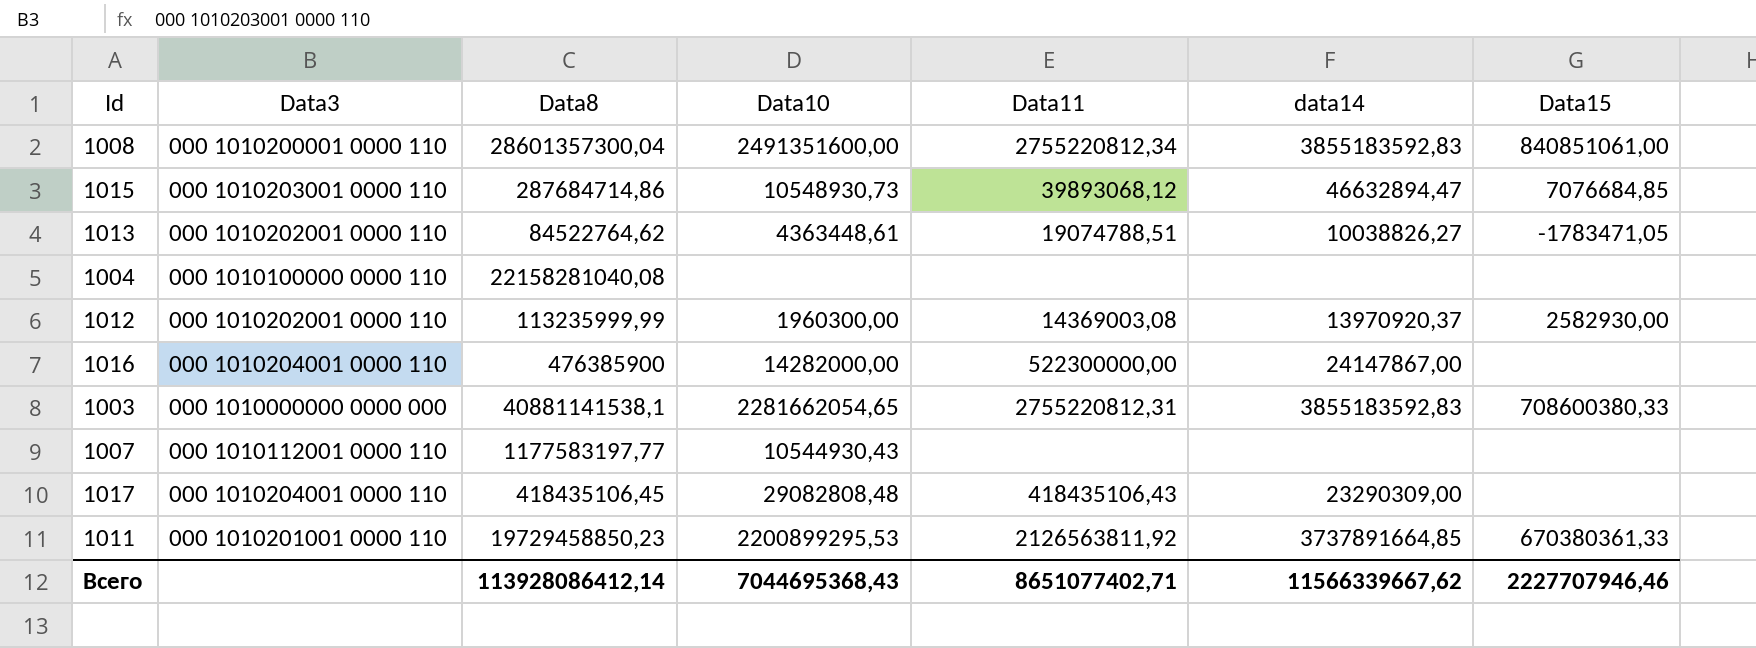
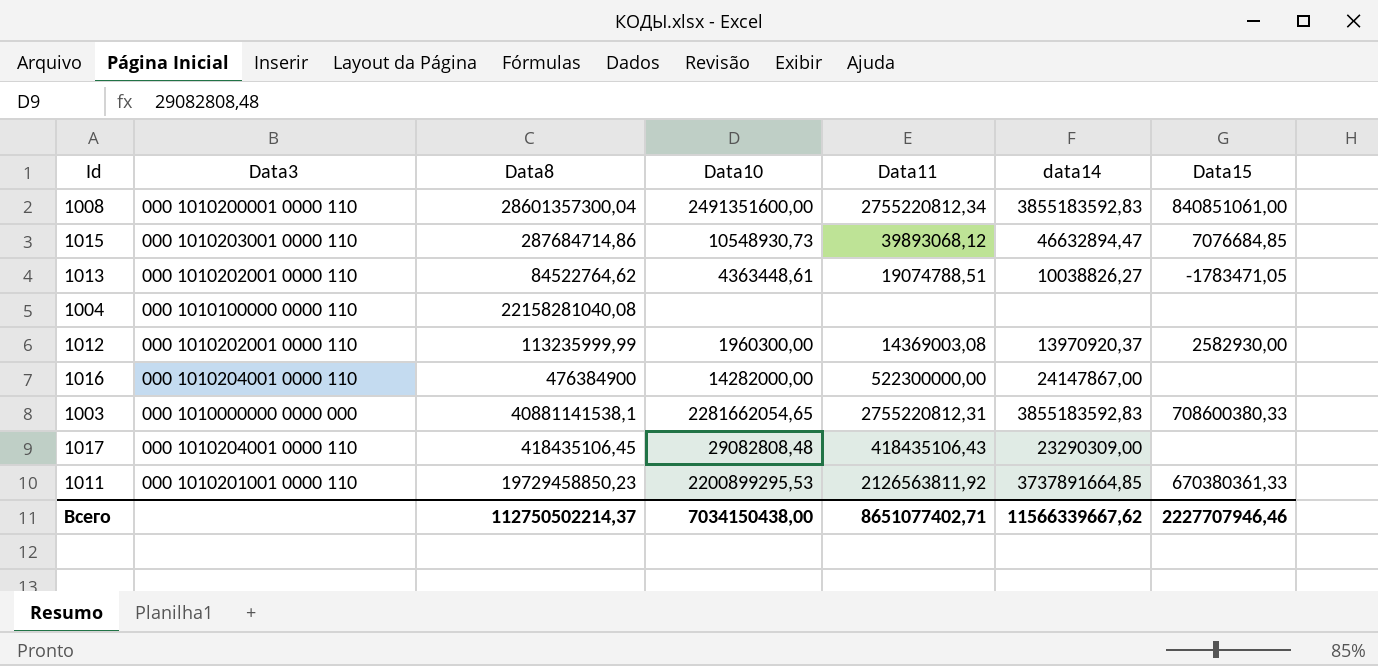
row 1007: 000 1010112001 0000 110 | 1177583197,77 | 10544930,43 | none | none | none -> none
1016 | Data8: 476385900 -> 476384900
Всего | Data8: 113928086412,14 -> 112750502214,37
Всего | Data10: 7044695368,43 -> 7034150438,00

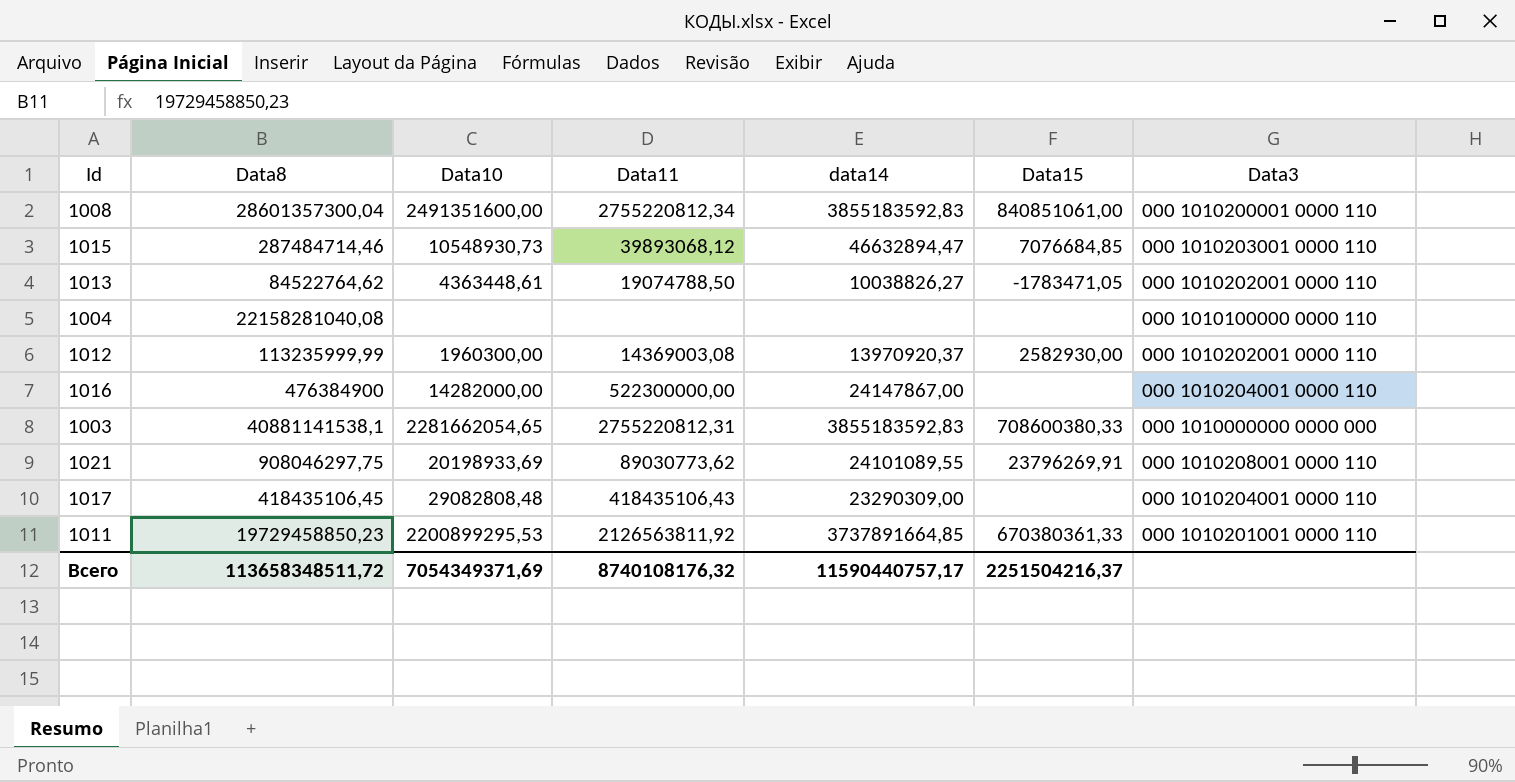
column Data3 | position: 2 -> 7
1015 | Data8: 287684714,86 -> 287484714,46
1013 | Data11: 19074788,51 -> 19074788,50
row 1021: none -> 908046297,75 | 20198933,69 | 89030773,62 | 24101089,55 | 23796269,91 | 000 1010208001 0000 110
Всего | Data8: 112750502214,37 -> 113658348511,72
Всего | Data10: 7034150438,00 -> 7054349371,69
Всего | Data11: 8651077402,71 -> 8740108176,32
Всего | data14: 11566339667,62 -> 11590440757,17
Всего | Data15: 2227707946,46 -> 2251504216,37

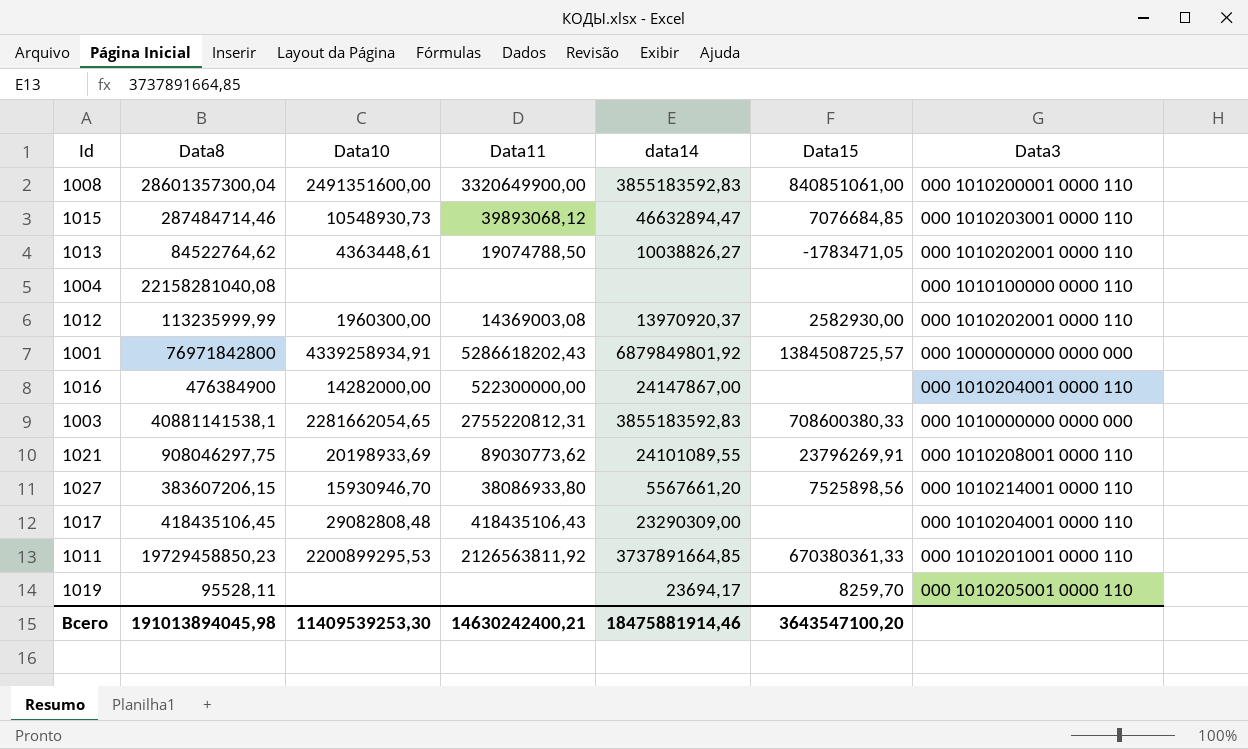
1008 | Data11: 2755220812,34 -> 3320649900,00
row 1001: none -> 76971842800 | 4339258934,91 | 5286618202,43 | 6879849801,92 | 1384508725,57 | 000 1000000000 0000 000
row 1027: none -> 383607206,15 | 15930946,70 | 38086933,80 | 5567661,20 | 7525898,56 | 000 1010214001 0000 110
row 1019: none -> 95528,11 | none | none | 23694,17 | 8259,70 | 000 1010205001 0000 110
Всего | Data8: 113658348511,72 -> 191013894045,98
Всего | Data10: 7054349371,69 -> 11409539253,30
Всего | Data11: 8740108176,32 -> 14630242400,21
Всего | data14: 11590440757,17 -> 18475881914,46
Всего | Data15: 2251504216,37 -> 3643547100,20

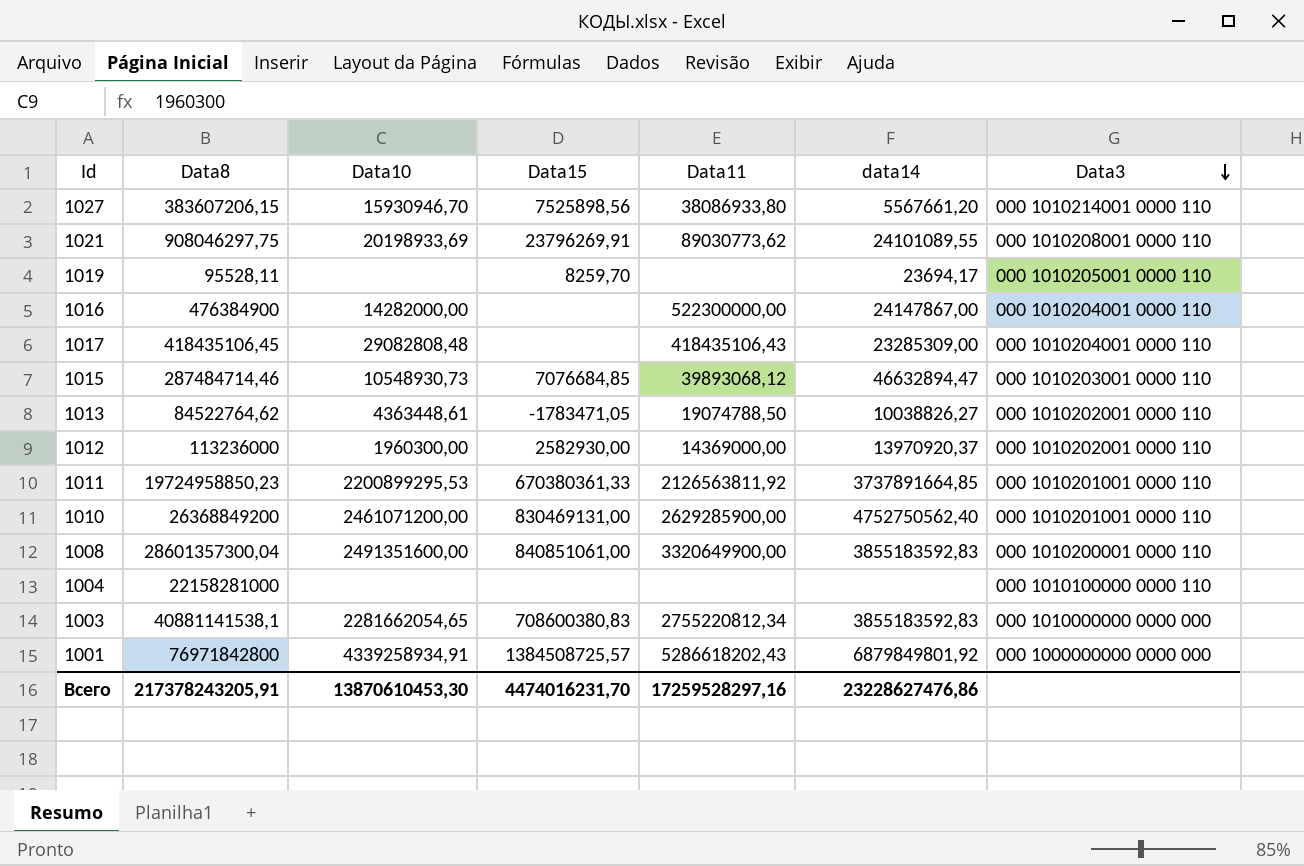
row order: none -> Data3 descending
column Data15 | position: 6 -> 4
1017 | data14: 23290309,00 -> 23285309,00
1012 | Data8: 113235999,99 -> 113236000
1012 | Data11: 14369003,08 -> 14369000,00
1011 | Data8: 19729458850,23 -> 19724958850,23
row 1010: none -> 26368849200 | 2461071200,00 | 830469131,00 | 2629285900,00 | 4752750562,40 | 000 1010201001 0000 110
1004 | Data8: 22158281040,08 -> 22158281000
1003 | Data15: 708600380,33 -> 708600380,83
1003 | Data11: 2755220812,31 -> 2755220812,34
Всего | Data8: 191013894045,98 -> 217378243205,91
Всего | Data10: 11409539253,30 -> 13870610453,30
Всего | Data15: 3643547100,20 -> 4474016231,70
Всего | Data11: 14630242400,21 -> 17259528297,16
Всего | data14: 18475881914,46 -> 23228627476,86

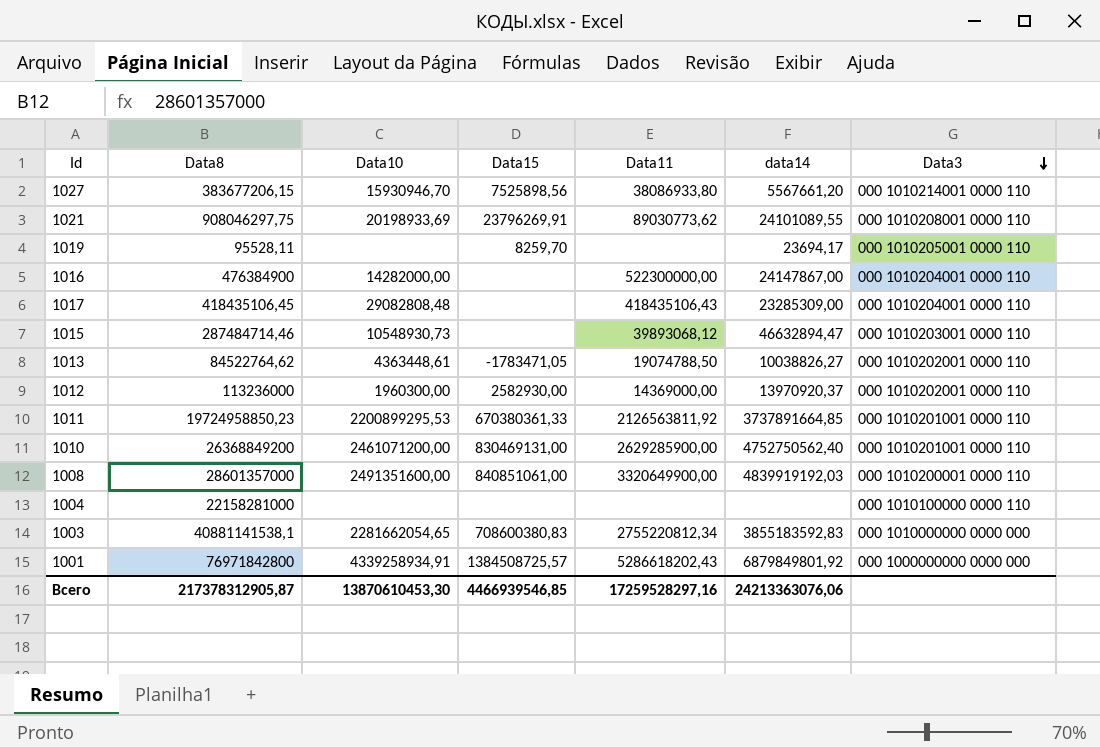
1027 | Data8: 383607206,15 -> 383677206,15
1015 | Data15: 7076684,85 -> none
1008 | Data8: 28601357300,04 -> 28601357000
1008 | data14: 3855183592,83 -> 4839919192,03
Всего | Data8: 217378243205,91 -> 217378312905,87
Всего | Data15: 4474016231,70 -> 4466939546,85
Всего | data14: 23228627476,86 -> 24213363076,06

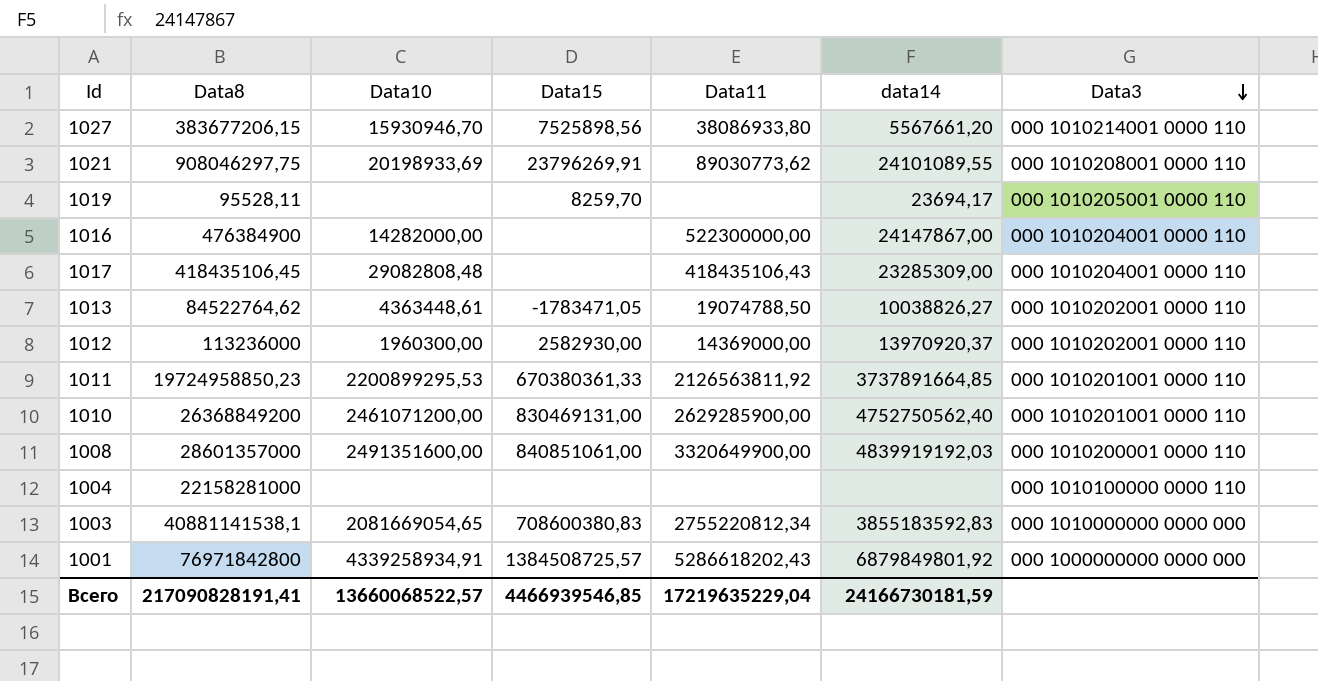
row 1015: 287484714,46 | 10548930,73 | none | 39893068,12 | 46632894,47 | 000 1010203001 0000 110 -> none
1003 | Data10: 2281662054,65 -> 2081669054,65
Всего | Data8: 217378312905,87 -> 217090828191,41
Всего | Data10: 13870610453,30 -> 13660068522,57
Всего | Data11: 17259528297,16 -> 17219635229,04
Всего | data14: 24213363076,06 -> 24166730181,59

